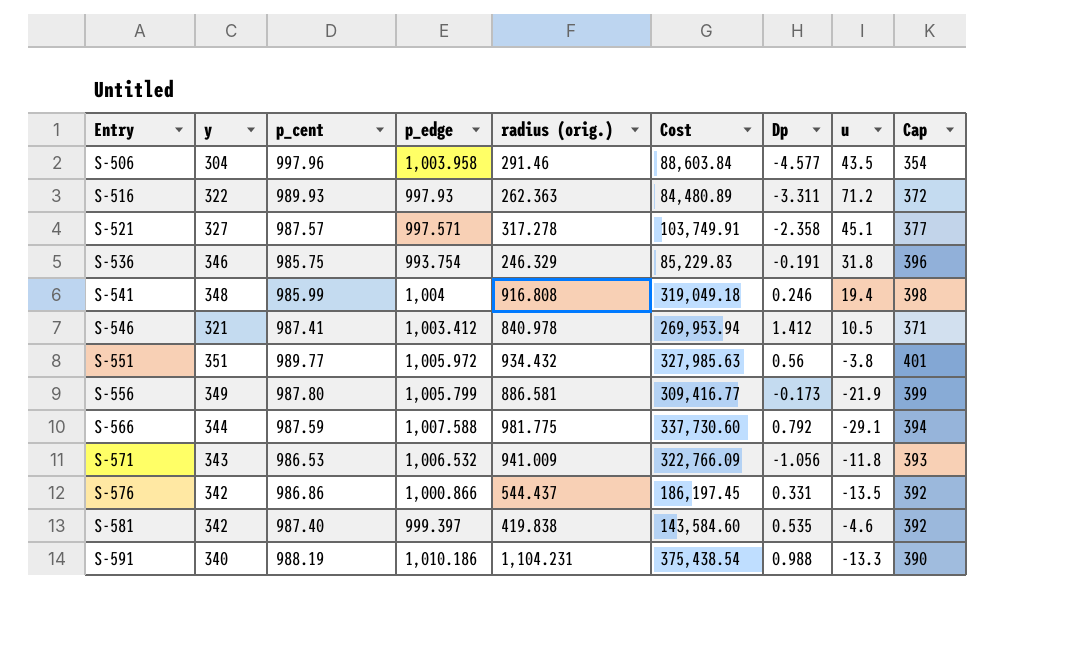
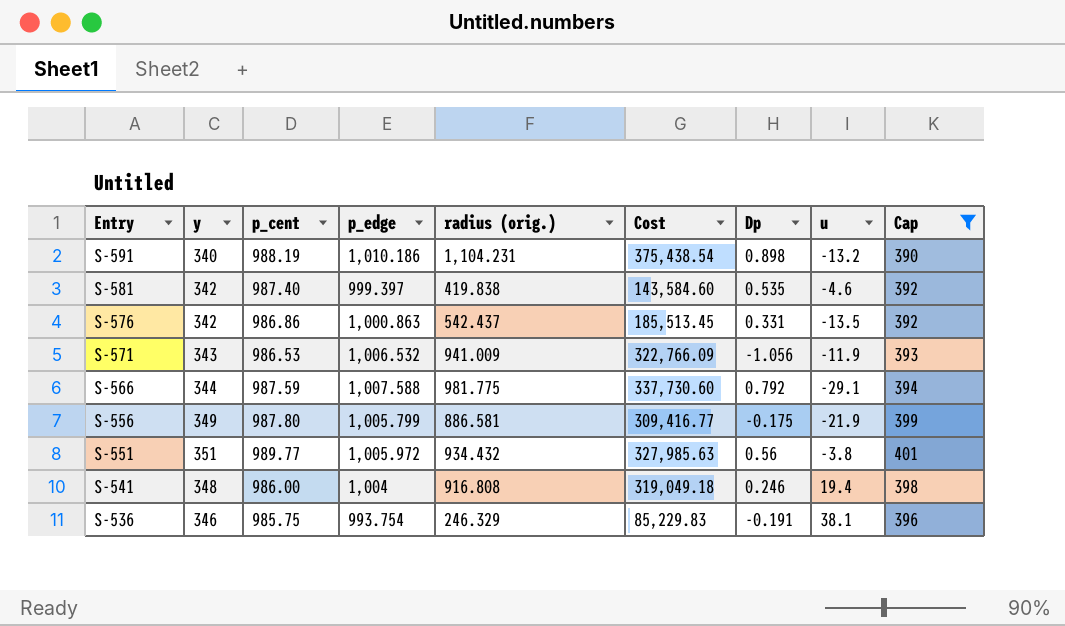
filter: none -> Cap >= 390
row order: Entry ascending -> Entry descending
S-591 | Dp: 0.988 -> 0.898
S-591 | u: -13.3 -> -13.2
S-576 | p_edge: 1,000.866 -> 1,000.863
S-576 | radius (orig.): 544.437 -> 542.437
S-576 | Cost: 186,197.45 -> 185,513.45
S-571 | u: -11.8 -> -11.9
S-556 | Dp: -0.173 -> -0.175
S-541 | p_cent: 985.99 -> 986.00
S-536 | u: 31.8 -> 38.1

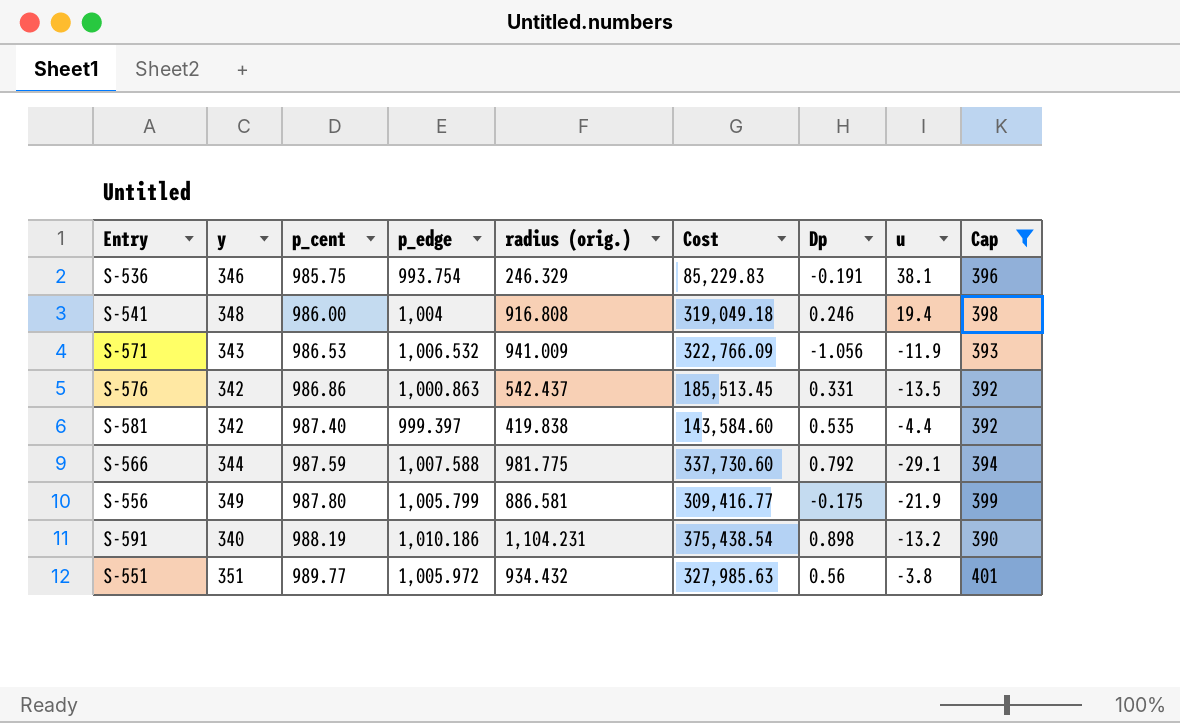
row order: Entry descending -> p_cent ascending
S-581 | u: -4.6 -> -4.4

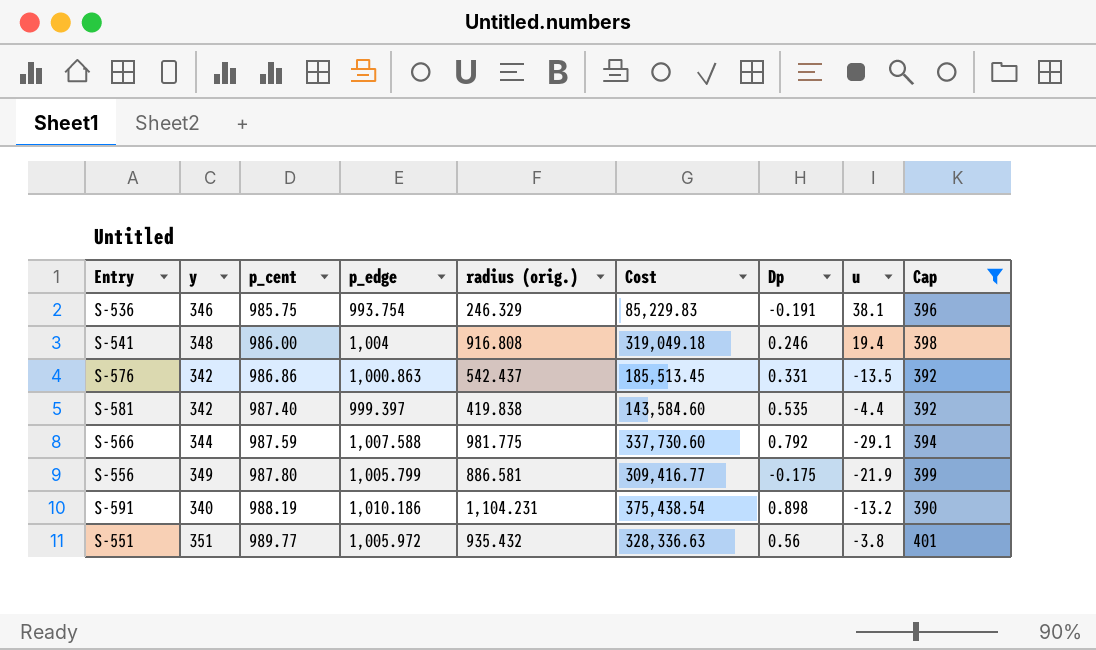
row S-571: 343 | 986.53 | 1,006.532 | 941.009 | 322,766.09 | -1.056 | -11.9 | 393 -> none
S-551 | radius (orig.): 934.432 -> 935.432
S-551 | Cost: 327,985.63 -> 328,336.63

